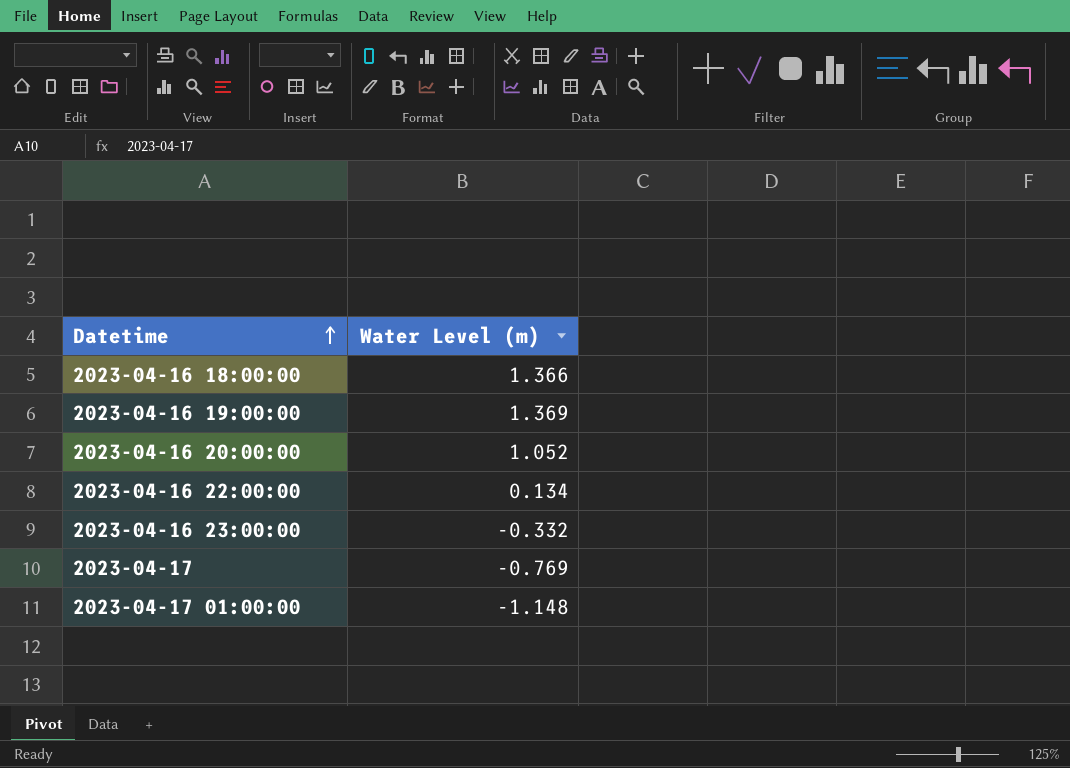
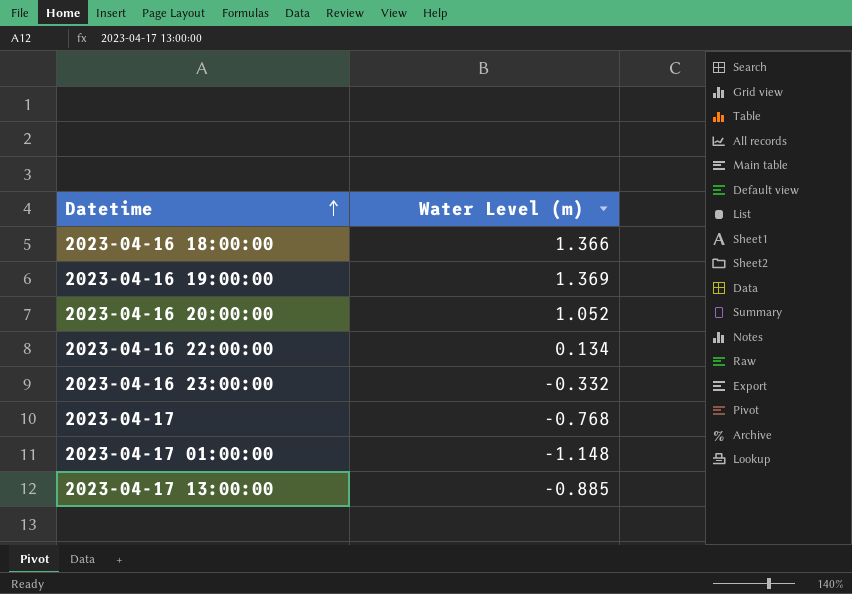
2023-04-17 | Water Level (m): -0.769 -> -0.768
row 2023-04-17 13:00:00: none -> -0.885

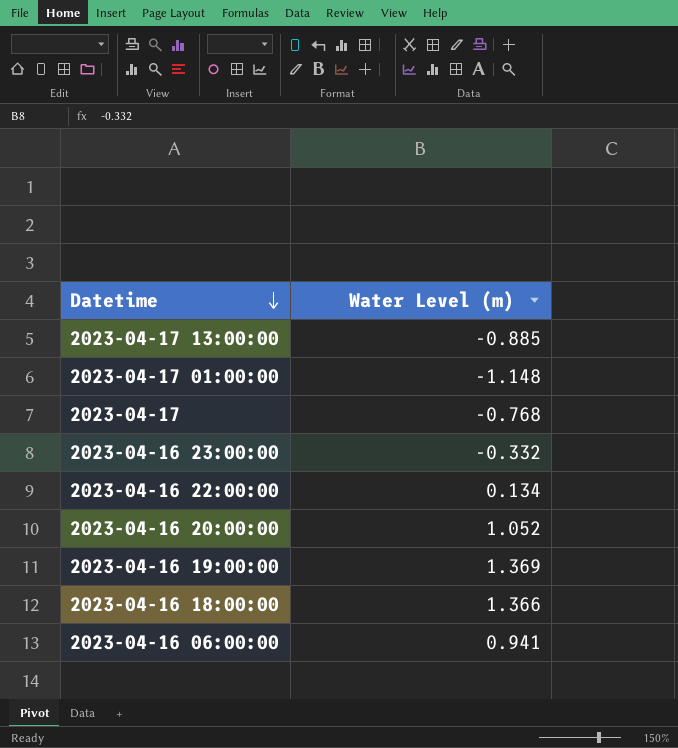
row order: Datetime ascending -> Datetime descending
row 2023-04-16 06:00:00: none -> 0.941

